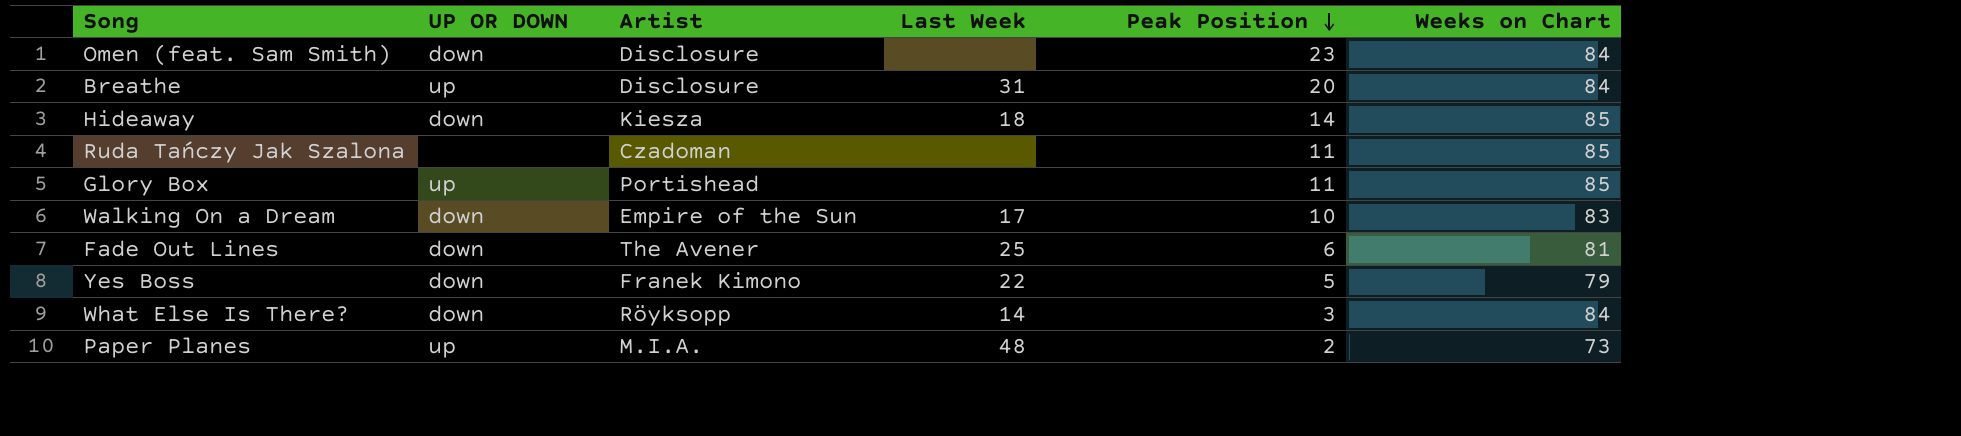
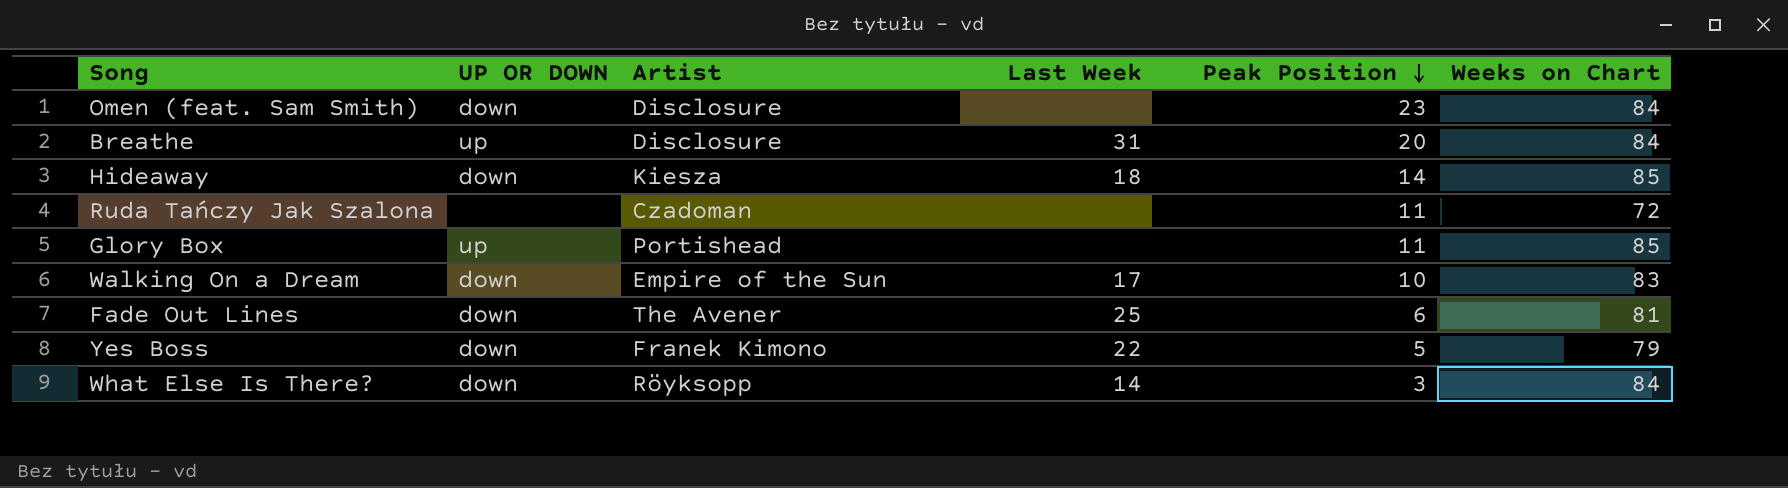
row Paper Planes: up | M.I.A. | 48 | 2 | 73 -> none
Ruda Tańczy Jak Szalona | Weeks on Chart: 85 -> 72

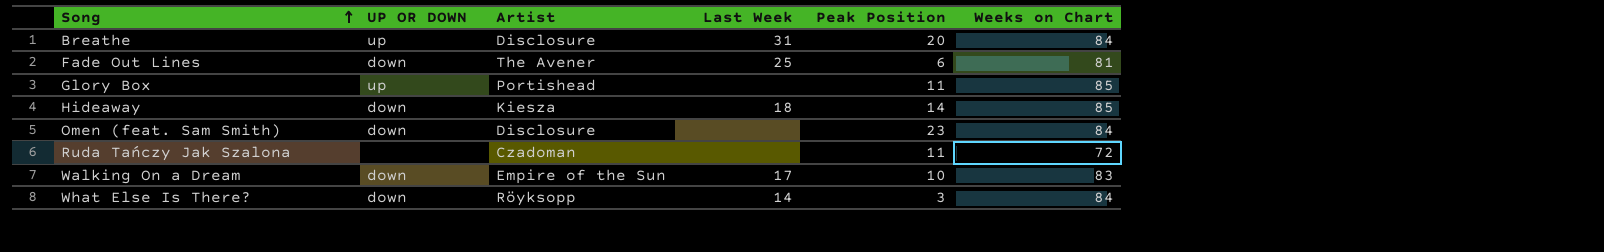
row order: Peak Position descending -> Song ascending
row Yes Boss: down | Franek Kimono | 22 | 5 | 79 -> none

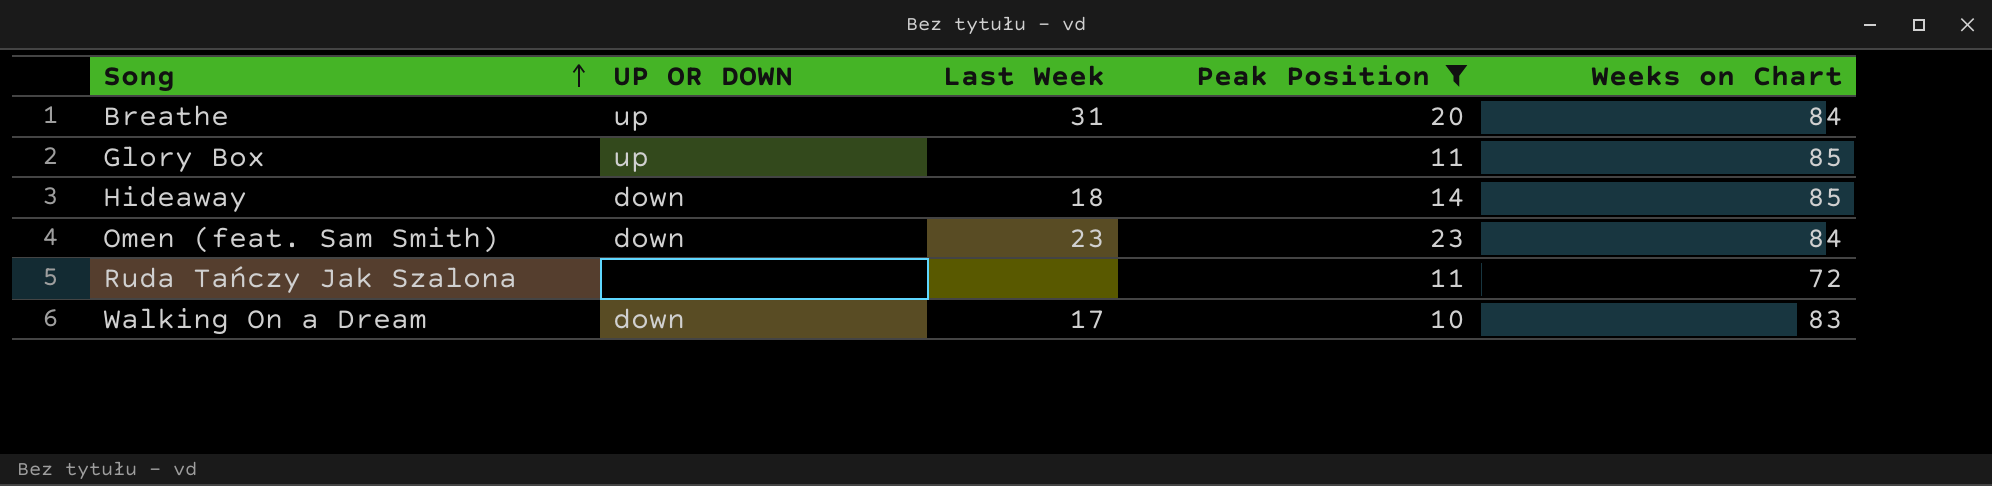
filter: none -> Peak Position >= 10
column Artist | position: 3 -> none
Omen (feat. Sam Smith) | Last Week: none -> 23

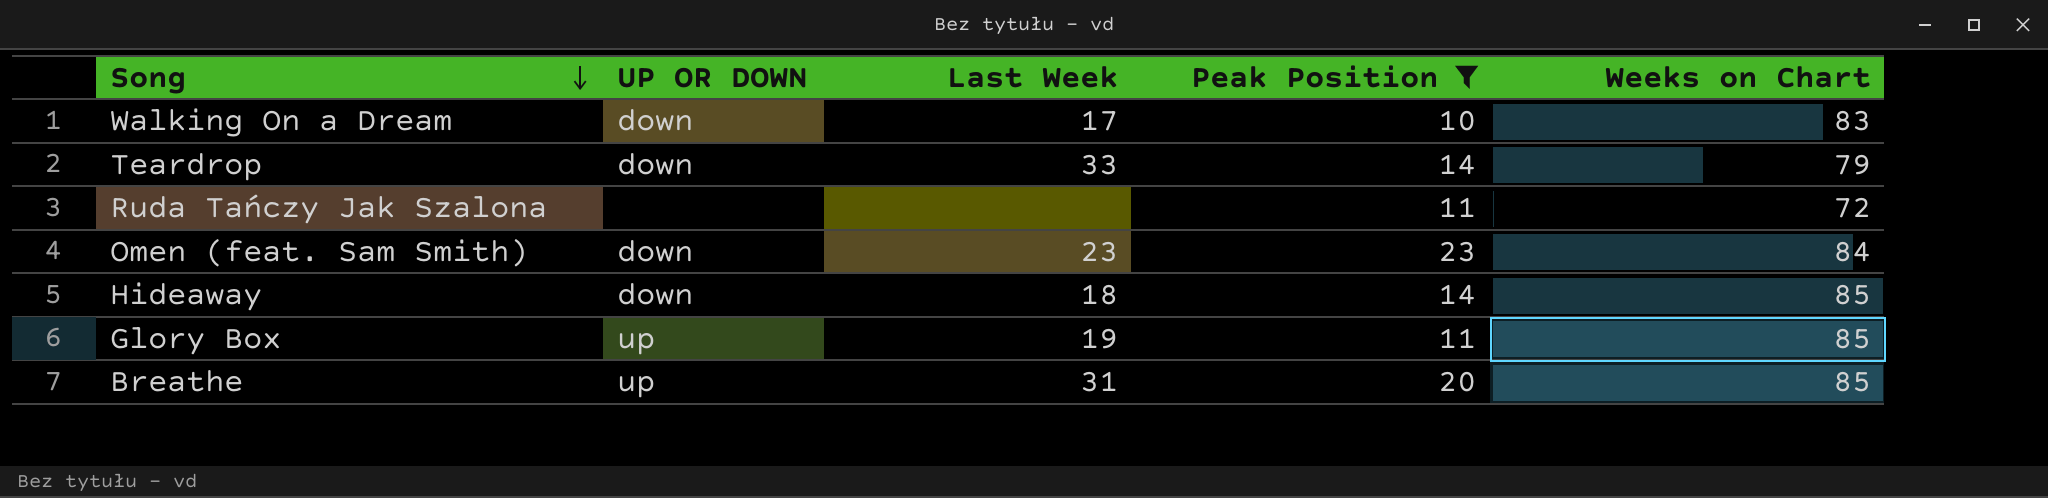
row order: Song ascending -> Song descending
row Teardrop: none -> down | 33 | 14 | 79
Glory Box | Last Week: none -> 19
Breathe | Weeks on Chart: 84 -> 85

